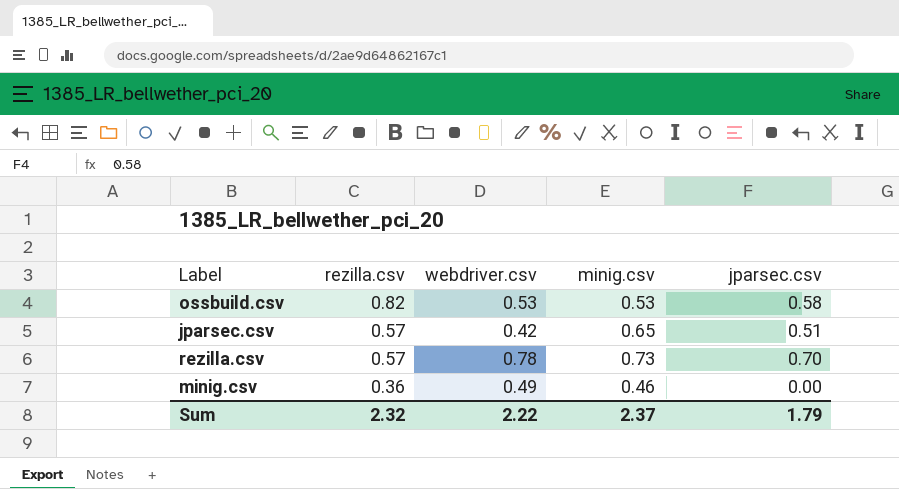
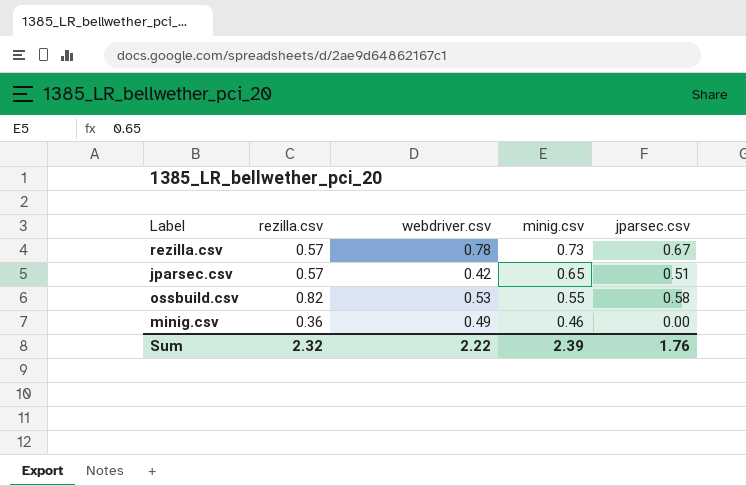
row order: rezilla.csv descending -> minig.csv descending
rezilla.csv | jparsec.csv: 0.70 -> 0.67
ossbuild.csv | minig.csv: 0.53 -> 0.55
Sum | minig.csv: 2.37 -> 2.39
Sum | jparsec.csv: 1.79 -> 1.76

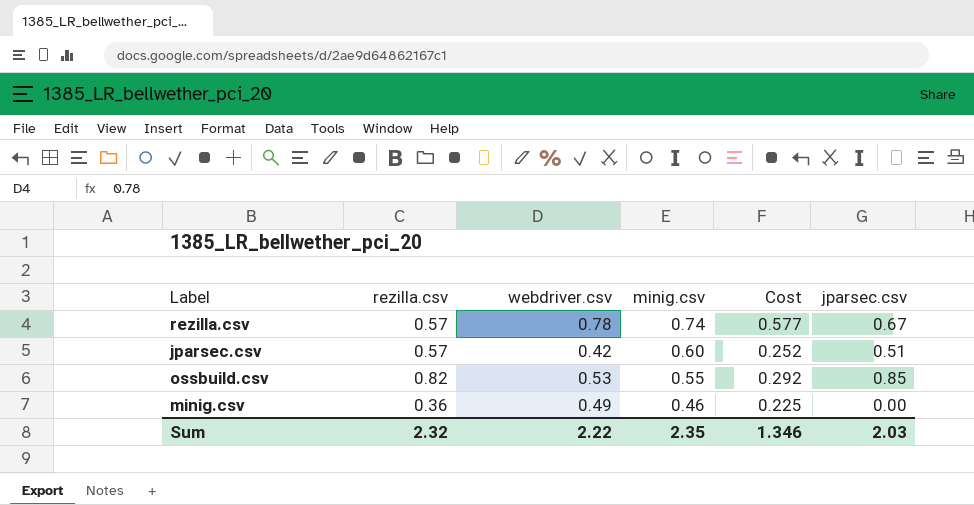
column Cost | formula: none -> [webdriver.csv] * [minig.csv]
rezilla.csv | minig.csv: 0.73 -> 0.74
jparsec.csv | minig.csv: 0.65 -> 0.60
ossbuild.csv | jparsec.csv: 0.58 -> 0.85
Sum | minig.csv: 2.39 -> 2.35
Sum | jparsec.csv: 1.76 -> 2.03

